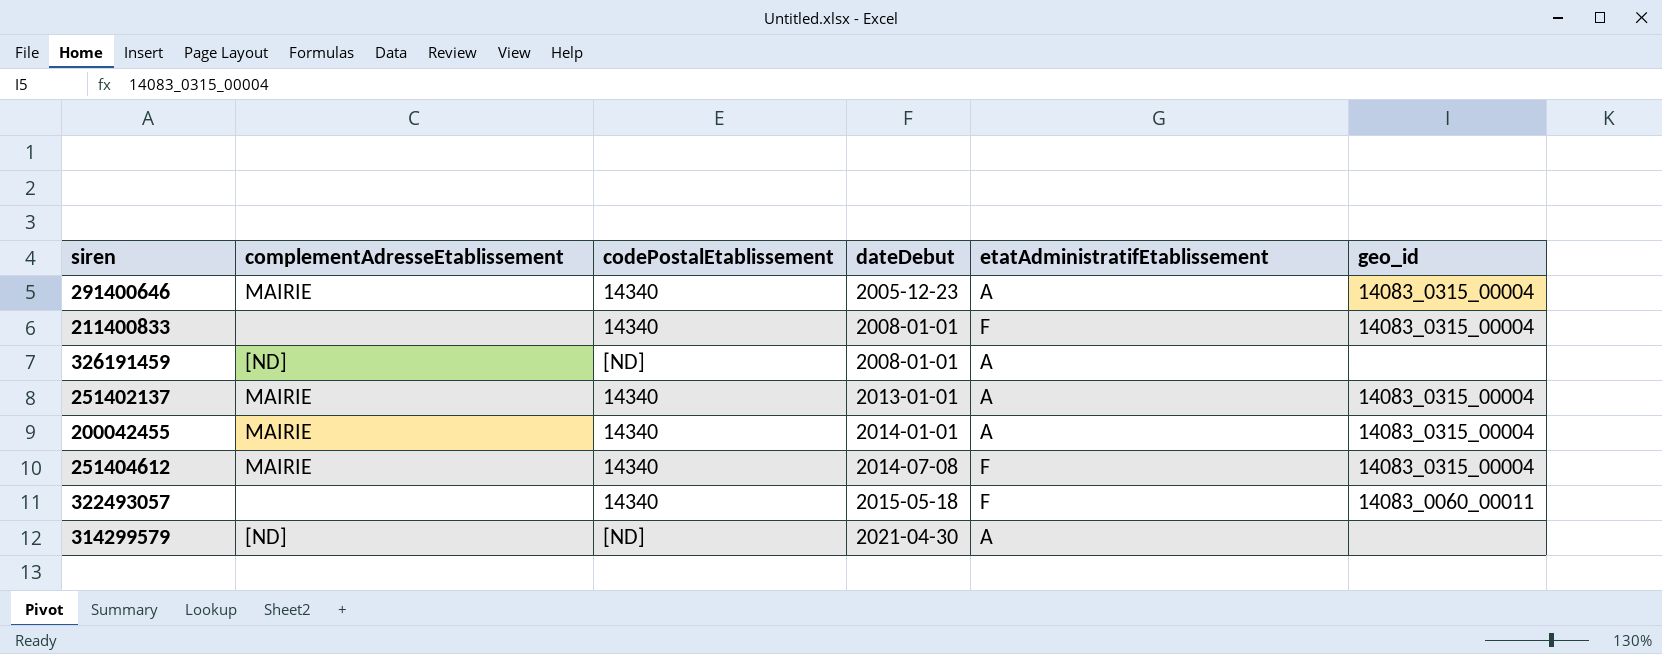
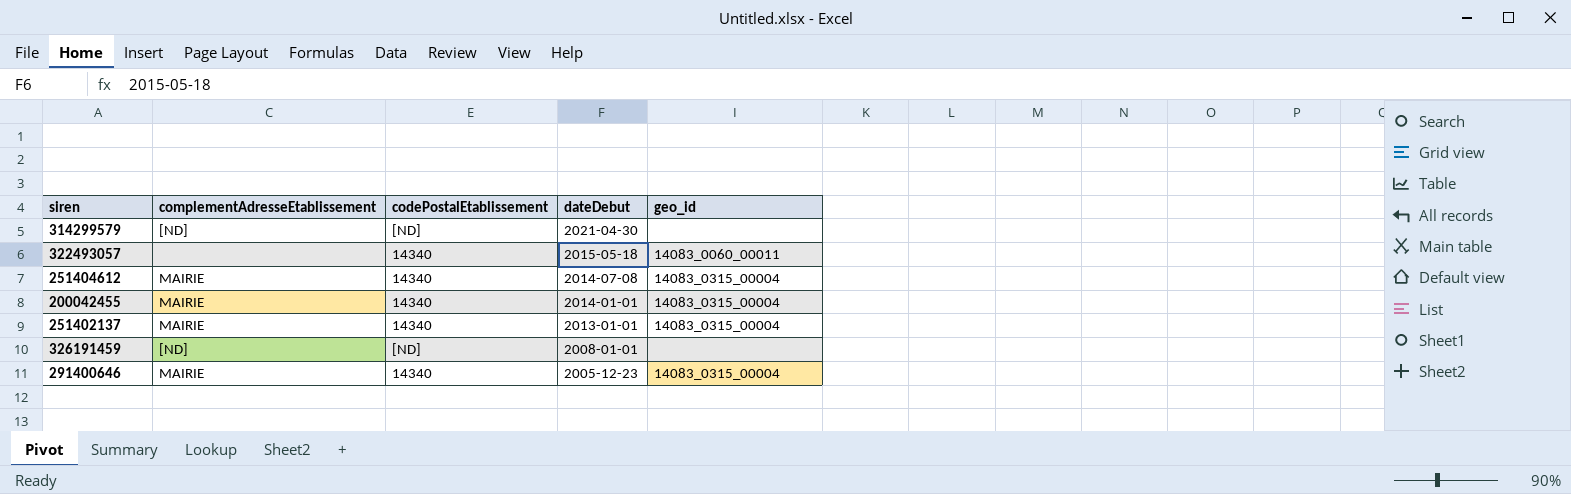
row order: dateDebut ascending -> dateDebut descending
column etatAdministratifEtablissement | position: 5 -> none
row 211400833: none | 14340 | 2008-01-01 | F | 14083_0315_00004 -> none

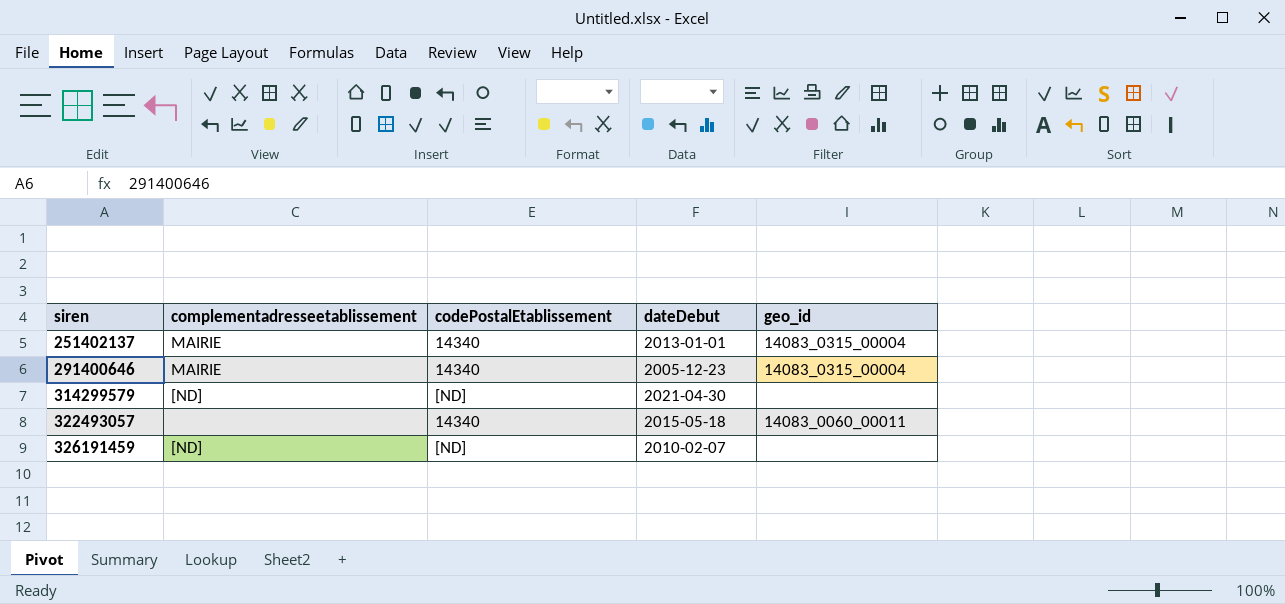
row order: dateDebut descending -> siren ascending
column name: complementAdresseEtablissement -> complementadresseetablissement
row 251404612: MAIRIE | 14340 | 2014-07-08 | 14083_0315_00004 -> none
row 200042455: MAIRIE | 14340 | 2014-01-01 | 14083_0315_00004 -> none
326191459 | dateDebut: 2008-01-01 -> 2010-02-07

